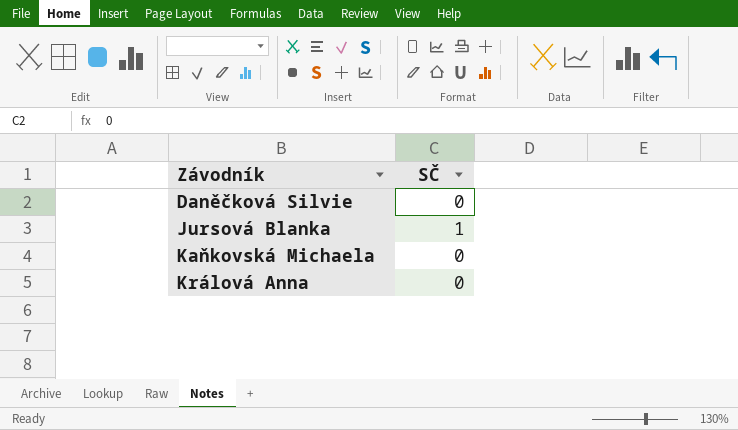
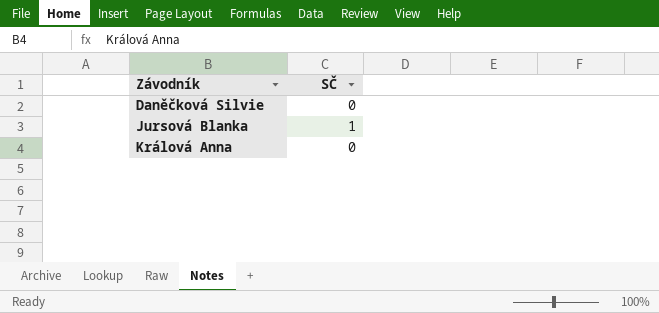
row Kaňkovská Michaela: 0 -> none

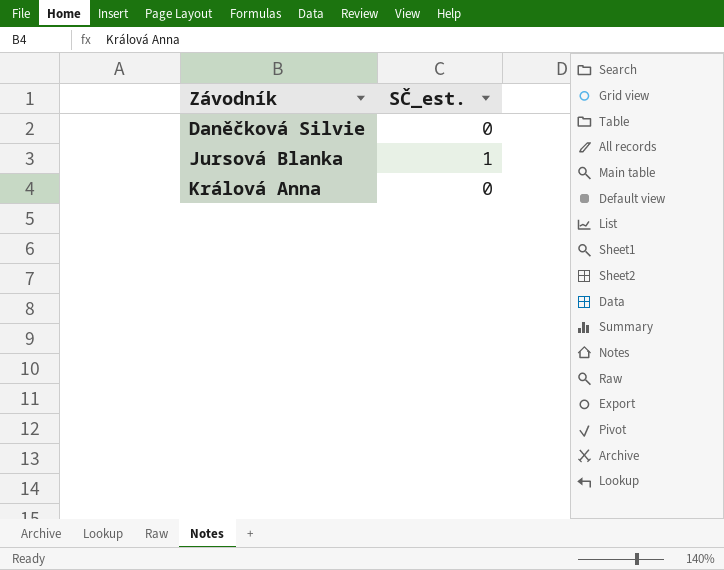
column name: SČ -> SČ_est.

